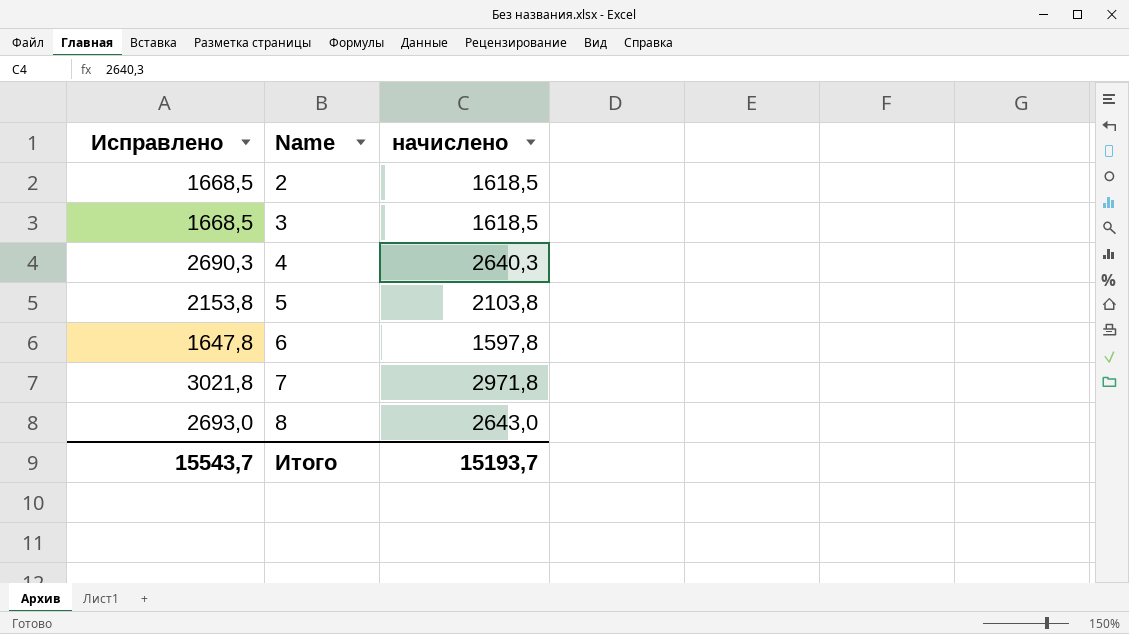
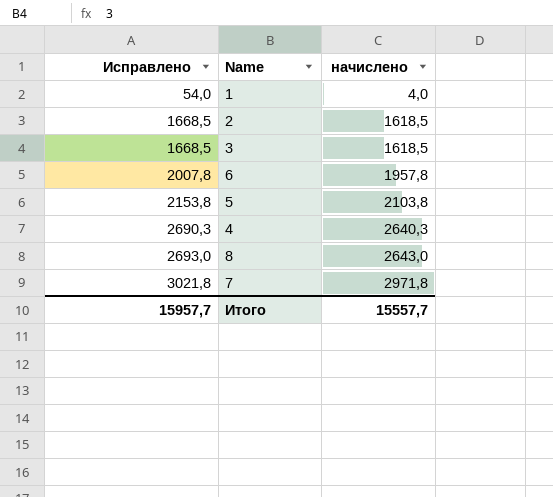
row order: Name ascending -> Исправлено ascending
row 1: none -> 54,0 | 4,0
6 | Исправлено: 1647,8 -> 2007,8
6 | начислено: 1597,8 -> 1957,8
Итого | Исправлено: 15543,7 -> 15957,7
Итого | начислено: 15193,7 -> 15557,7

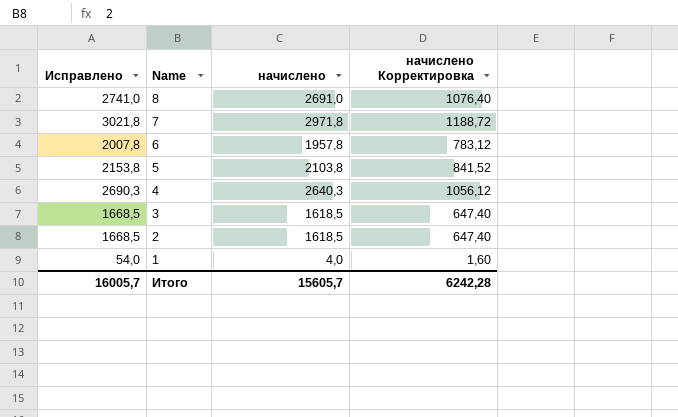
row order: Исправлено ascending -> Name descending
column начислено Корректировка | formula: none -> [начислено] * 0,4
8 | Исправлено: 2693,0 -> 2741,0
8 | начислено: 2643,0 -> 2691,0
Итого | Исправлено: 15957,7 -> 16005,7
Итого | начислено: 15557,7 -> 15605,7

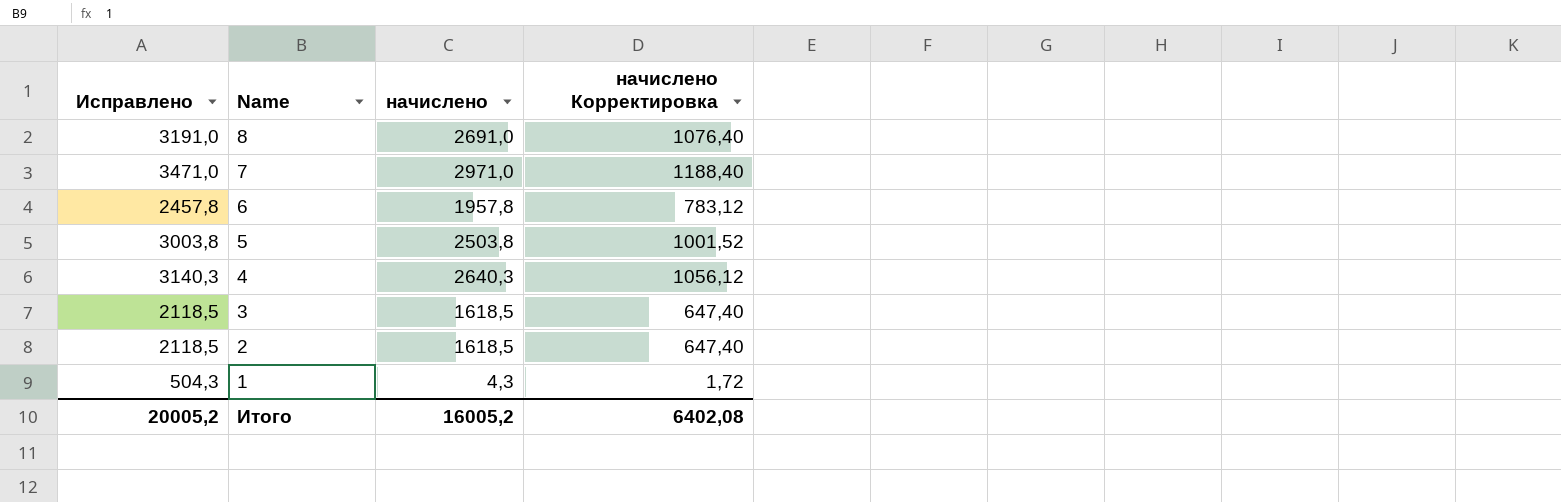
column Исправлено | formula: [начислено] + 50 -> [начислено] + 500
7 | начислено: 2971,8 -> 2971,0
7 | начислено Корректировка: 1188,72 -> 1188,40
5 | начислено: 2103,8 -> 2503,8
5 | начислено Корректировка: 841,52 -> 1001,52
1 | начислено: 4,0 -> 4,3
1 | начислено Корректировка: 1,60 -> 1,72
Итого | Исправлено: 16005,7 -> 20005,2
Итого | начислено: 15605,7 -> 16005,2
Итого | начислено Корректировка: 6242,28 -> 6402,08

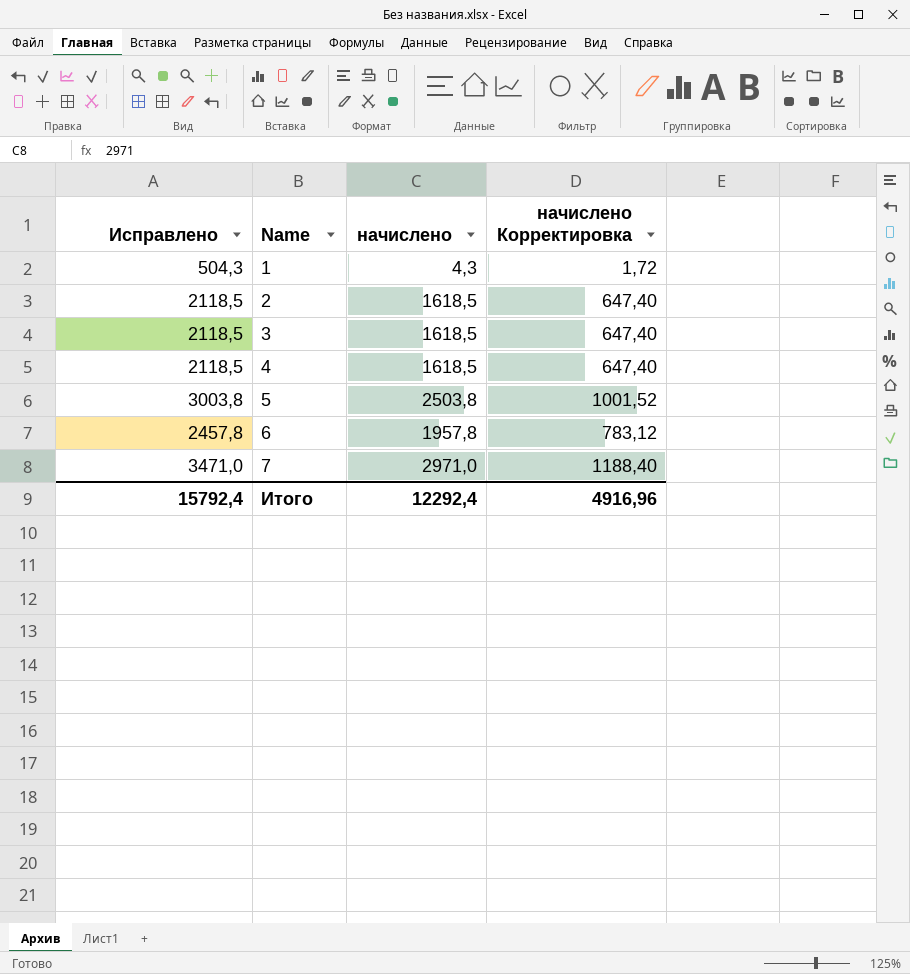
row order: Name descending -> Name ascending
row 8: 3191,0 | 2691,0 | 1076,40 -> none
4 | Исправлено: 3140,3 -> 2118,5
4 | начислено: 2640,3 -> 1618,5
4 | начислено Корректировка: 1056,12 -> 647,40
Итого | Исправлено: 20005,2 -> 15792,4
Итого | начислено: 16005,2 -> 12292,4
Итого | начислено Корректировка: 6402,08 -> 4916,96

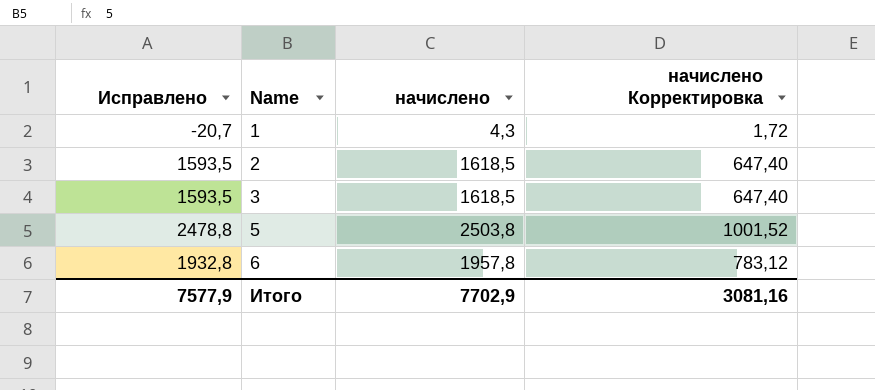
column Исправлено | formula: [начислено] + 500 -> [начислено] - 25
row 4: 2118,5 | 1618,5 | 647,40 -> none
row 7: 3471,0 | 2971,0 | 1188,40 -> none
Итого | Исправлено: 15792,4 -> 7577,9
Итого | начислено: 12292,4 -> 7702,9
Итого | начислено Корректировка: 4916,96 -> 3081,16

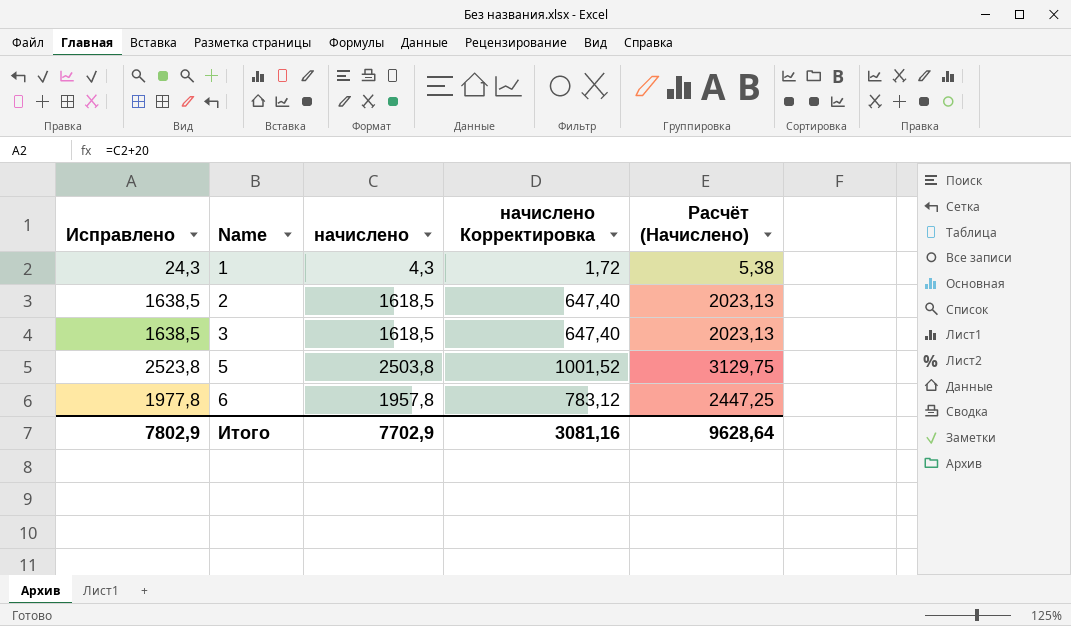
column Исправлено | formula: [начислено] - 25 -> [начислено] + 20
column Расчёт (Начислено) | formula: none -> [начислено] * 1,25
Итого | Исправлено: 7577,9 -> 7802,9

